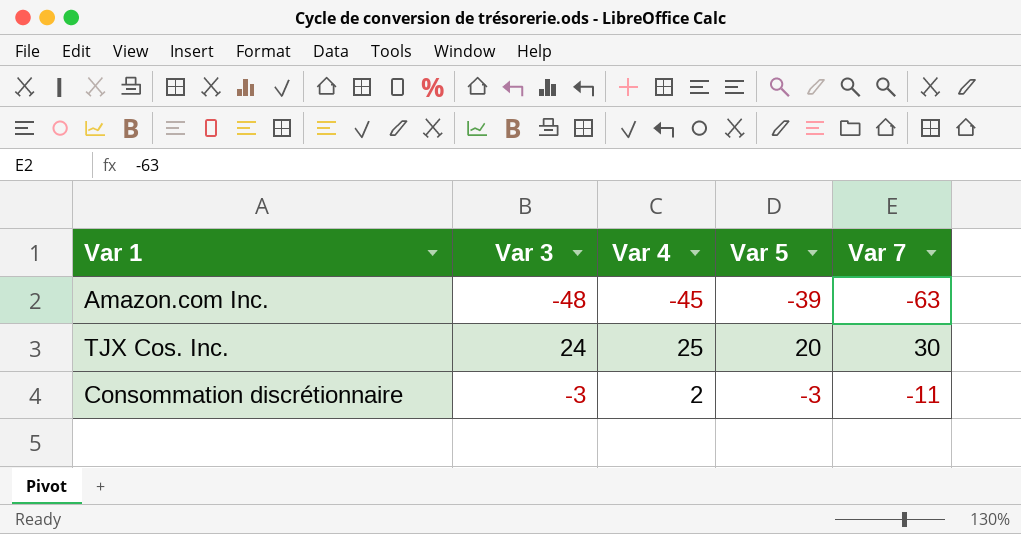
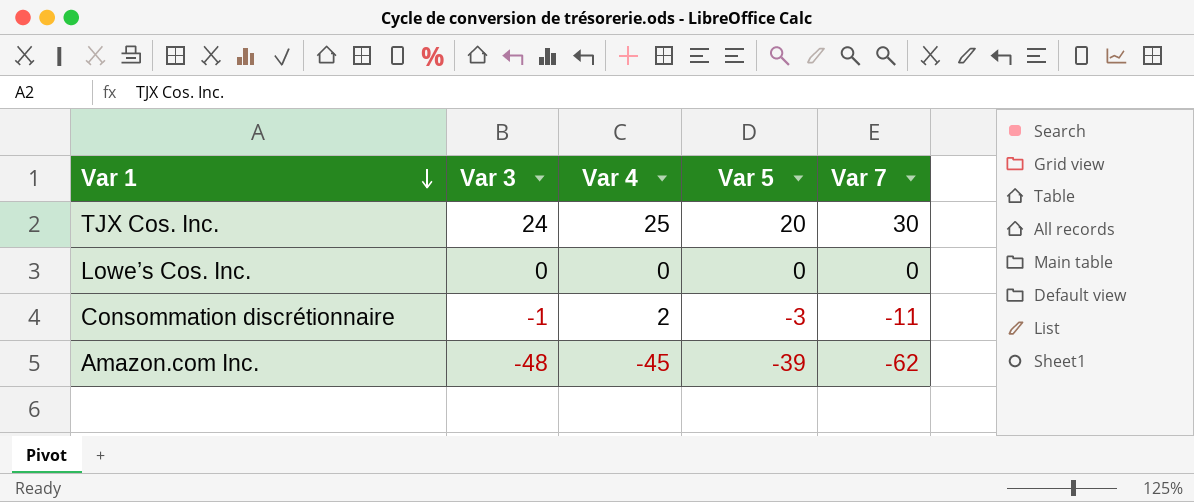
row order: none -> Var 1 descending
row Lowe’s Cos. Inc.: none -> 0 | 0 | 0 | 0
Consommation discrétionnaire | Var 3: -3 -> -1
Amazon.com Inc. | Var 7: -63 -> -62

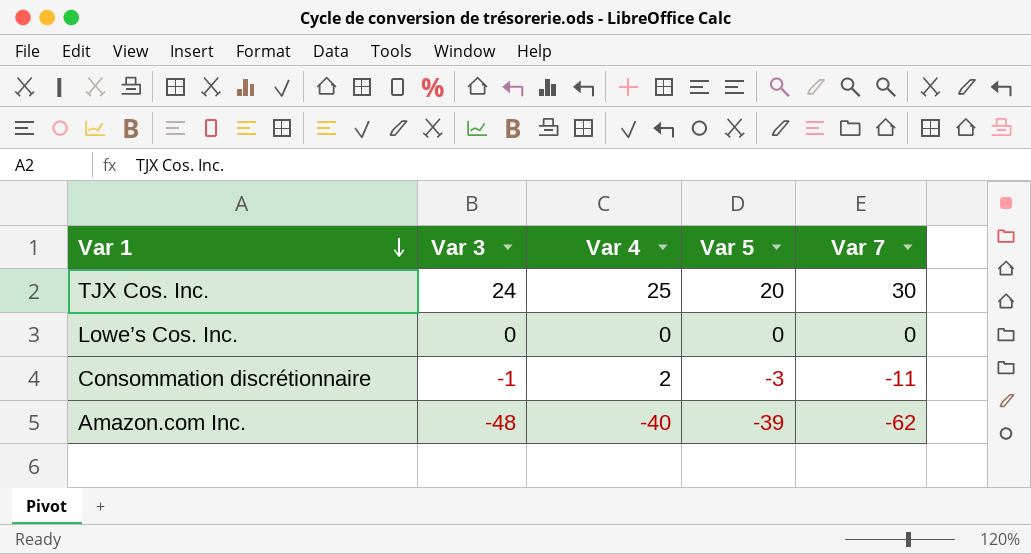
Amazon.com Inc. | Var 4: -45 -> -40

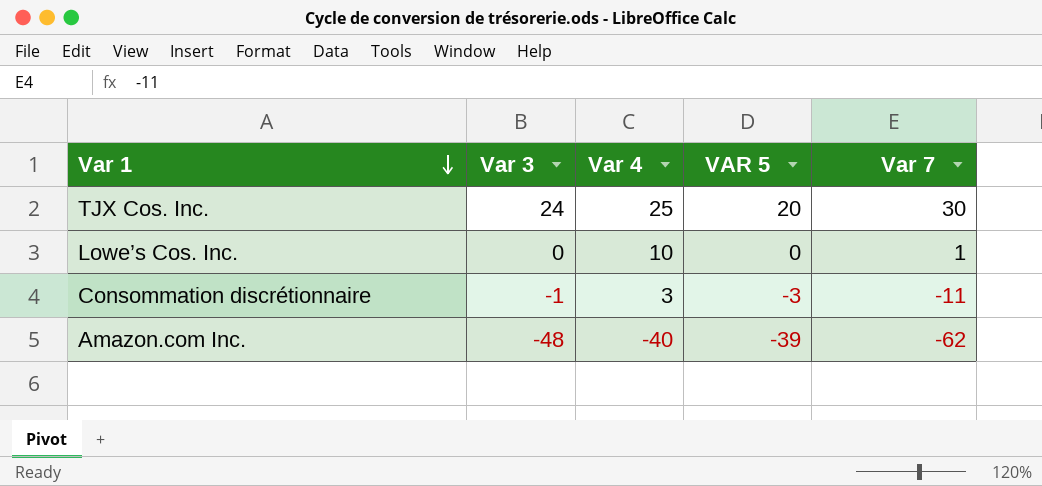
column name: Var 5 -> VAR 5
Lowe’s Cos. Inc. | Var 4: 0 -> 10
Lowe’s Cos. Inc. | Var 7: 0 -> 1
Consommation discrétionnaire | Var 4: 2 -> 3

